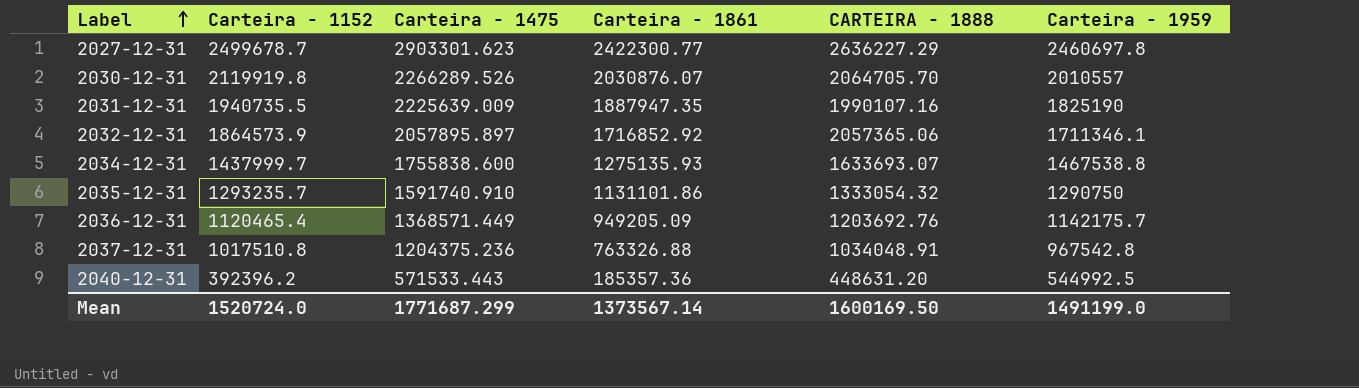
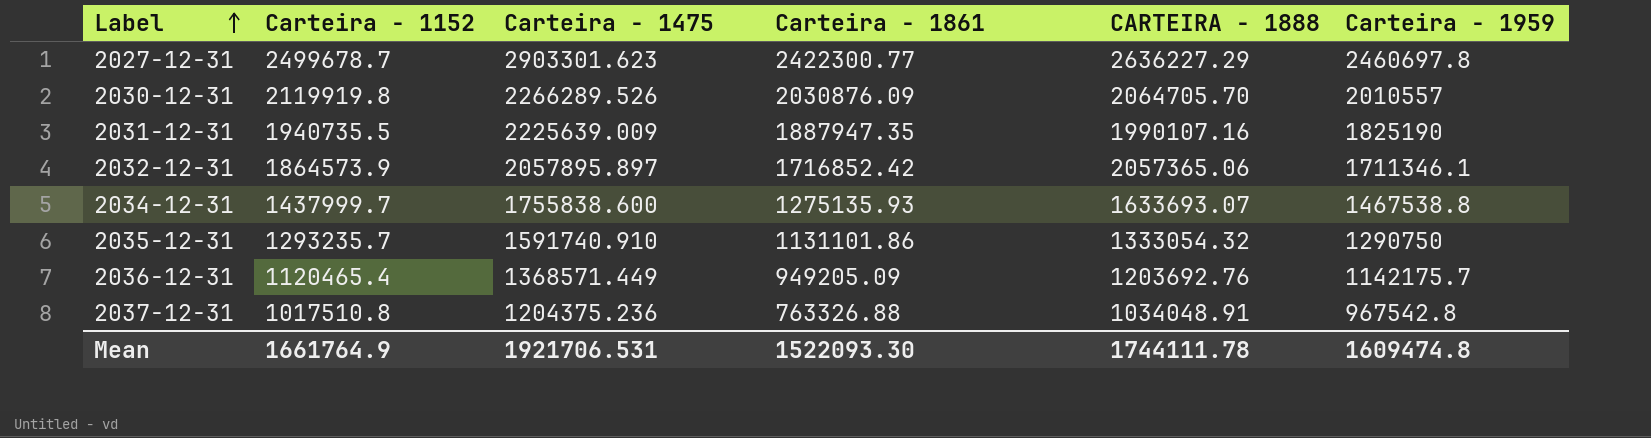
row 2040-12-31: 392396.2 | 571533.443 | 185357.36 | 448631.20 | 544992.5 -> none
2030-12-31 | Carteira - 1861: 2030876.07 -> 2030876.09
2032-12-31 | Carteira - 1861: 1716852.92 -> 1716852.42
Mean | Carteira - 1152: 1520724.0 -> 1661764.9
Mean | Carteira - 1475: 1771687.299 -> 1921706.531
Mean | Carteira - 1861: 1373567.14 -> 1522093.30
Mean | CARTEIRA - 1888: 1600169.50 -> 1744111.78
Mean | Carteira - 1959: 1491199.0 -> 1609474.8

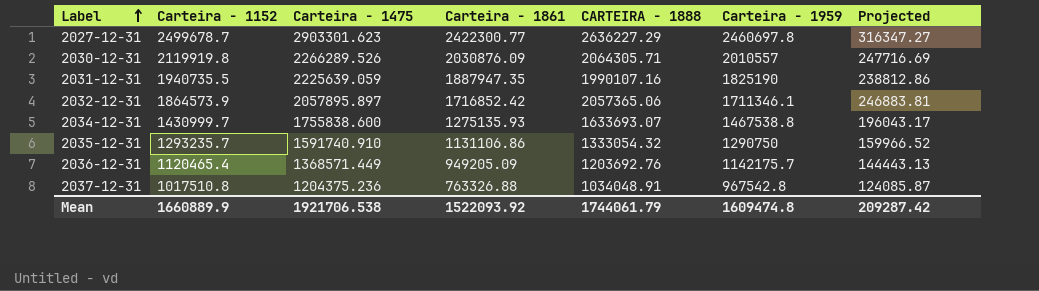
column Projected | formula: none -> [CARTEIRA - 1888] * 0.12
2030-12-31 | CARTEIRA - 1888: 2064705.70 -> 2064305.71
2031-12-31 | Carteira - 1475: 2225639.009 -> 2225639.059
2034-12-31 | Carteira - 1152: 1437999.7 -> 1430999.7
2035-12-31 | Carteira - 1861: 1131101.86 -> 1131106.86
Mean | Carteira - 1152: 1661764.9 -> 1660889.9
Mean | Carteira - 1475: 1921706.531 -> 1921706.538
Mean | Carteira - 1861: 1522093.30 -> 1522093.92
Mean | CARTEIRA - 1888: 1744111.78 -> 1744061.79

